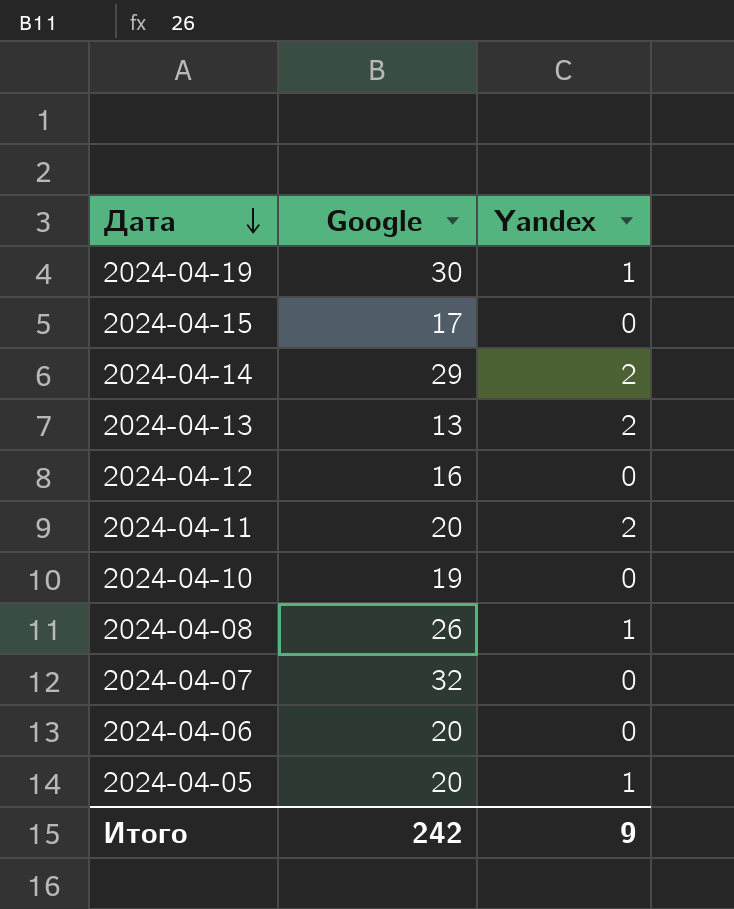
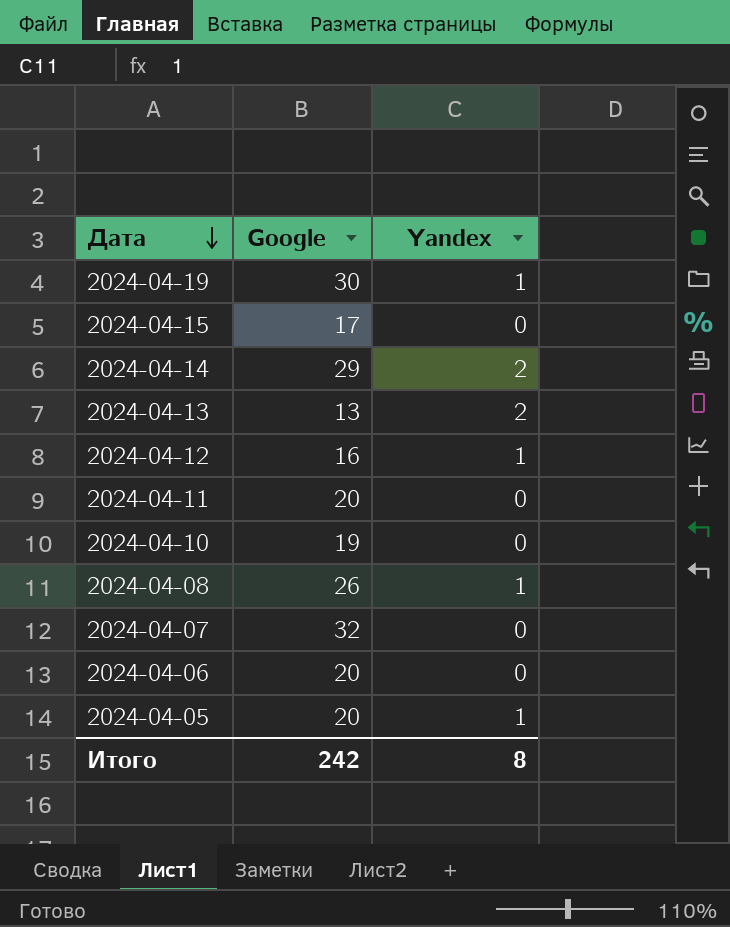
2024-04-12 | Yandex: 0 -> 1
2024-04-11 | Yandex: 2 -> 0
Итого | Yandex: 9 -> 8

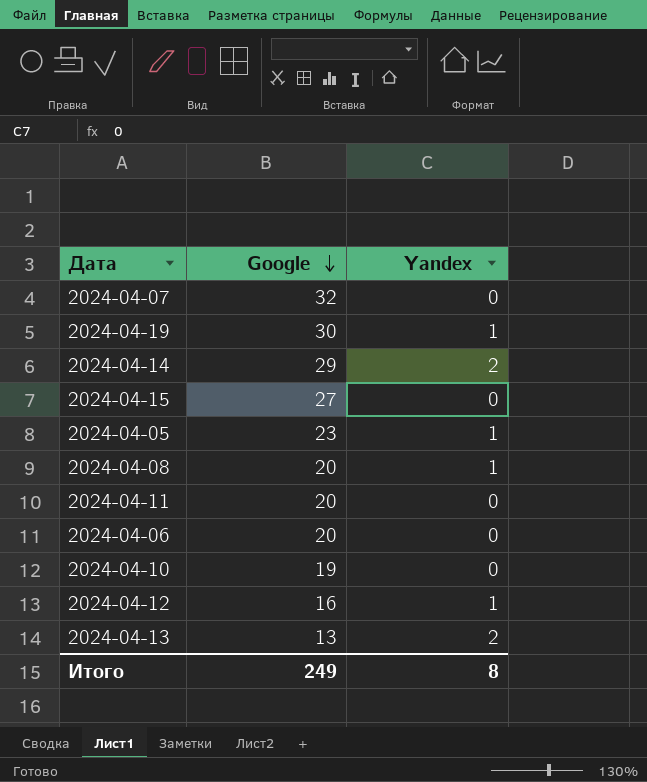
row order: Дата descending -> Google descending
2024-04-15 | Google: 17 -> 27
2024-04-05 | Google: 20 -> 23
2024-04-08 | Google: 26 -> 20
Итого | Google: 242 -> 249

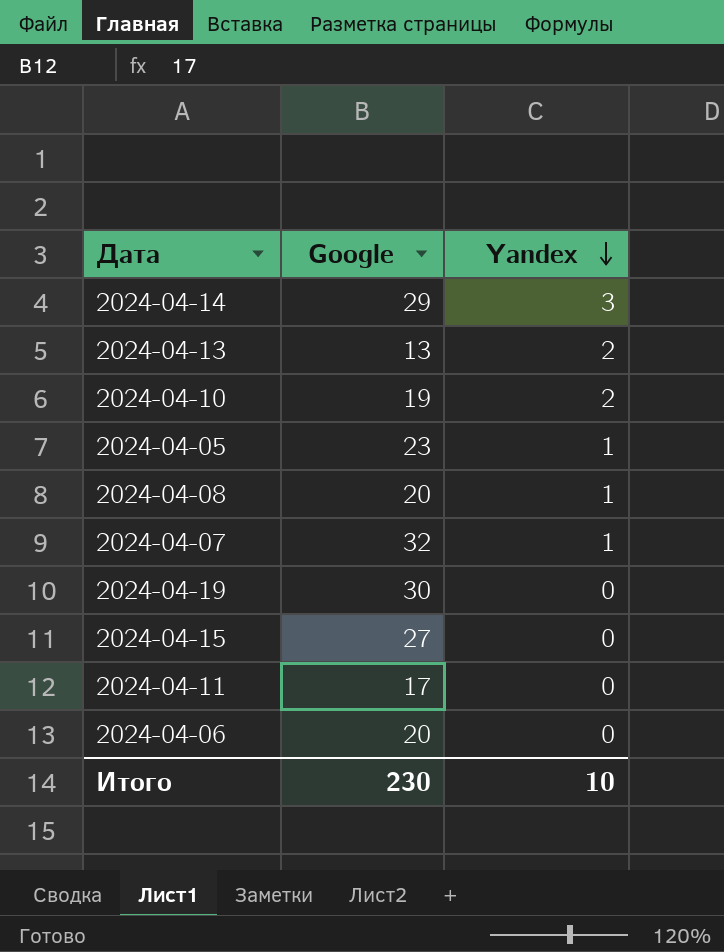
row order: Google descending -> Yandex descending
row 2024-04-12: 16 | 1 -> none
2024-04-14 | Yandex: 2 -> 3
2024-04-10 | Yandex: 0 -> 2
2024-04-07 | Yandex: 0 -> 1
2024-04-19 | Yandex: 1 -> 0
2024-04-11 | Google: 20 -> 17
Итого | Google: 249 -> 230
Итого | Yandex: 8 -> 10

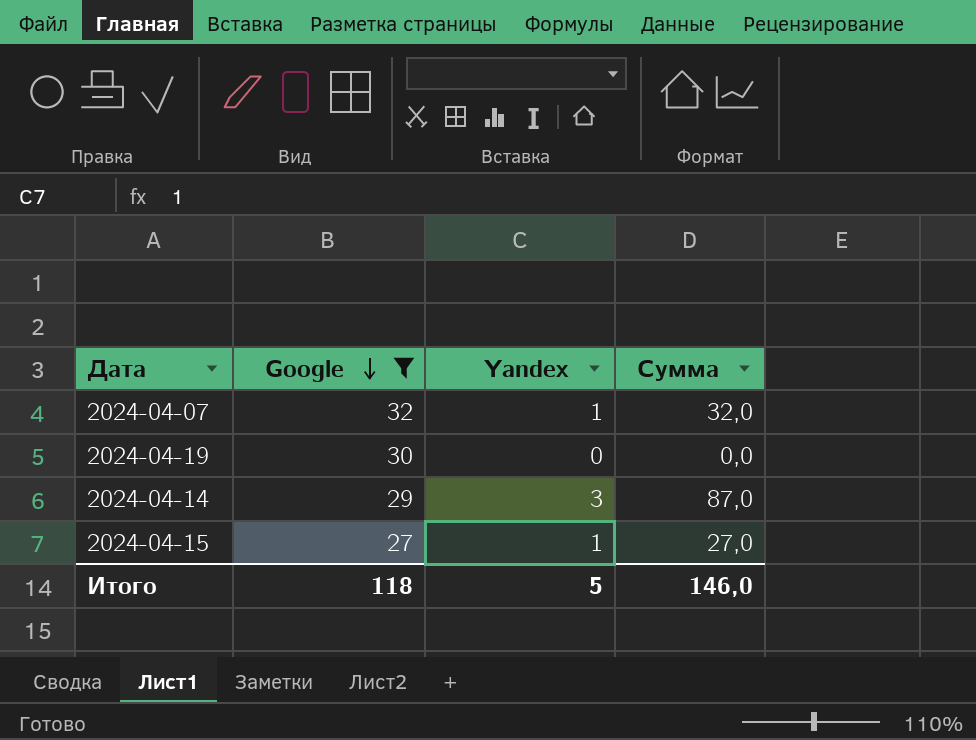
filter: none -> Google >= 27
row order: Yandex descending -> Google descending
column Сумма | formula: none -> [Google] * [Yandex]
2024-04-15 | Yandex: 0 -> 1
Итого | Google: 230 -> 118
Итого | Yandex: 10 -> 5

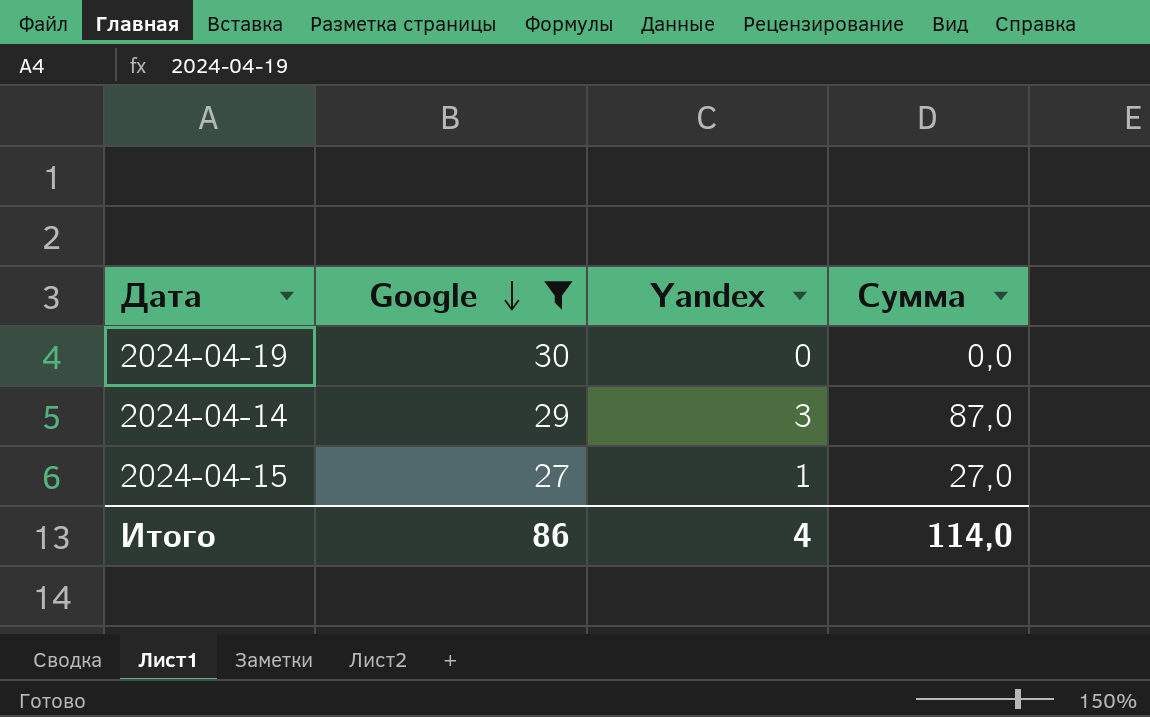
row 2024-04-07: 32 | 1 | 32,0 -> none
Итого | Google: 118 -> 86
Итого | Yandex: 5 -> 4
Итого | Сумма: 146,0 -> 114,0

